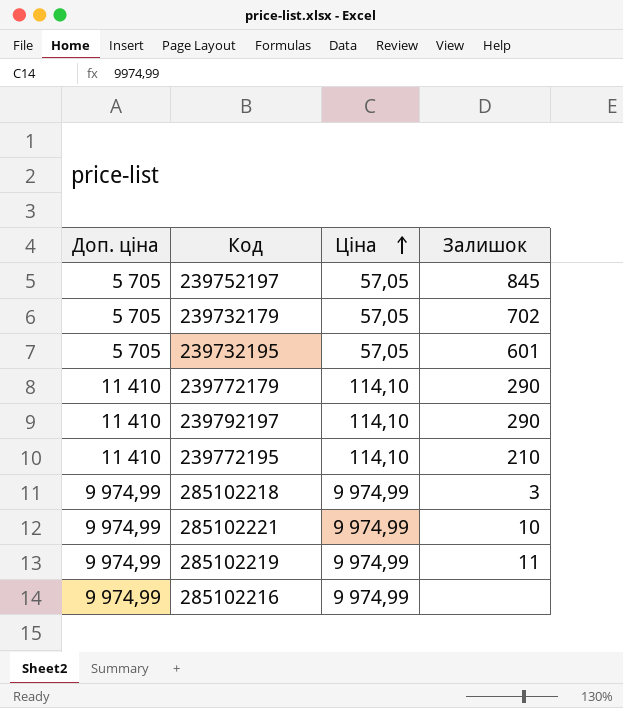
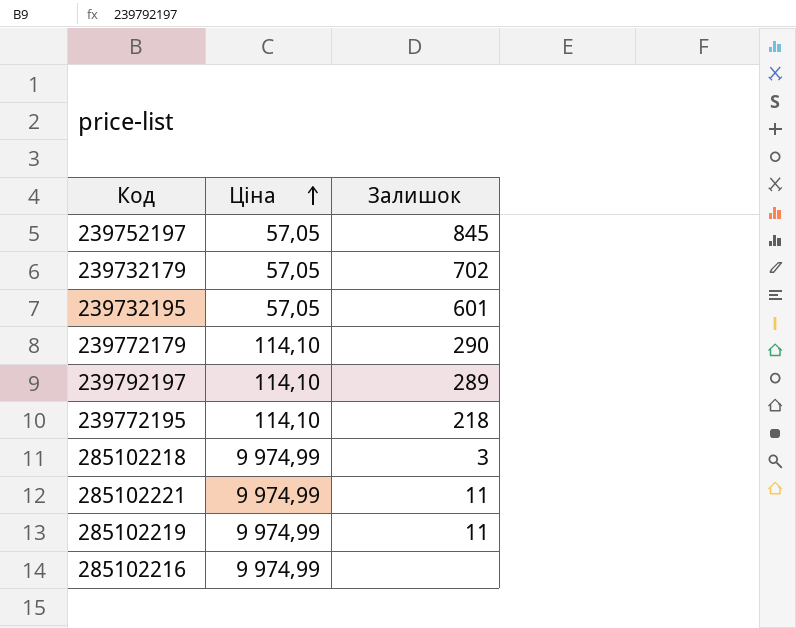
column Доп. ціна | position: 1 -> none
239792197 | Залишок: 290 -> 289
239772195 | Залишок: 210 -> 218
285102221 | Залишок: 10 -> 11

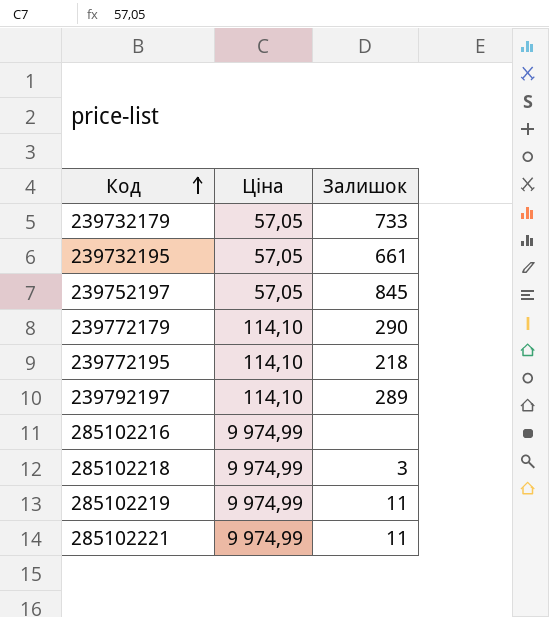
row order: Ціна ascending -> Код ascending
239732179 | Залишок: 702 -> 733
239732195 | Залишок: 601 -> 661

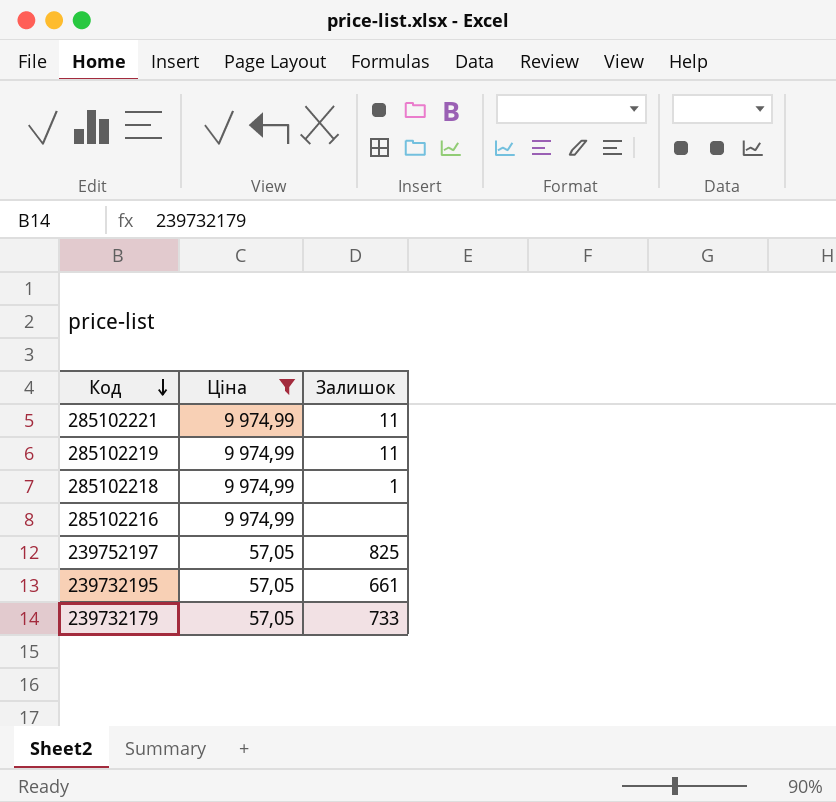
filter: none -> Ціна != 114,10
row order: Код ascending -> Код descending
285102218 | Залишок: 3 -> 1
239752197 | Залишок: 845 -> 825

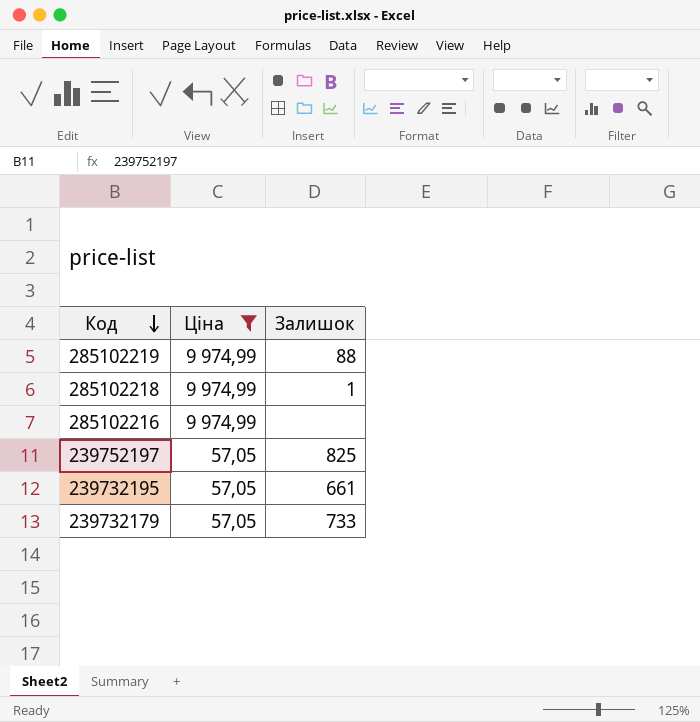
row 285102221: 9 974,99 | 11 -> none
285102219 | Залишок: 11 -> 88

